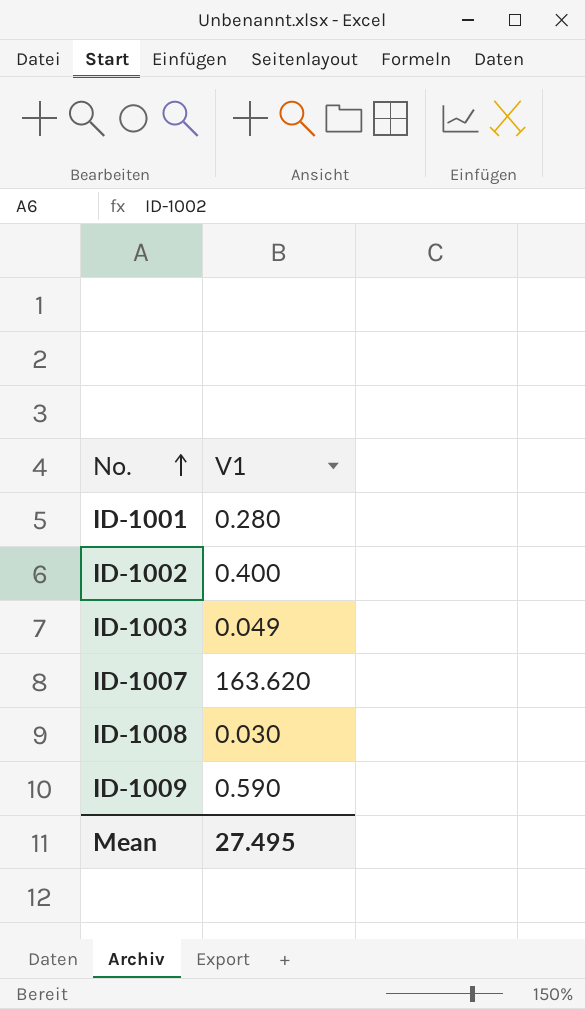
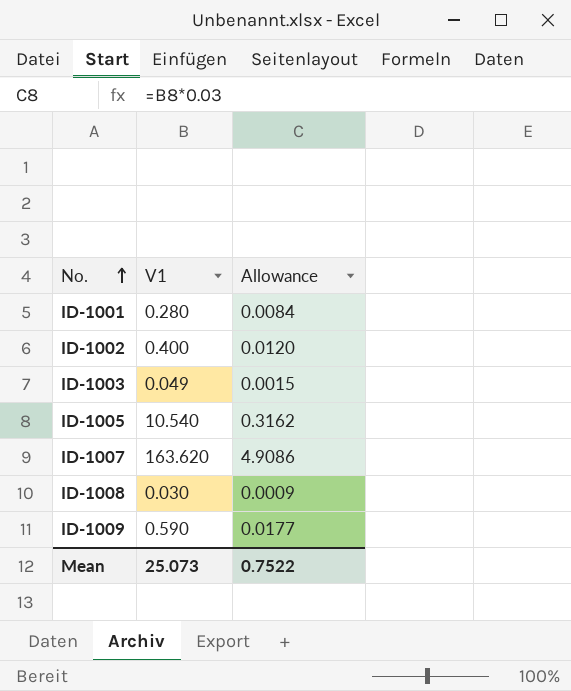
column Allowance | formula: none -> [V1] * 0.03
row ID-1005: none -> 10.540 | 0.3162
Mean | V1: 27.495 -> 25.073

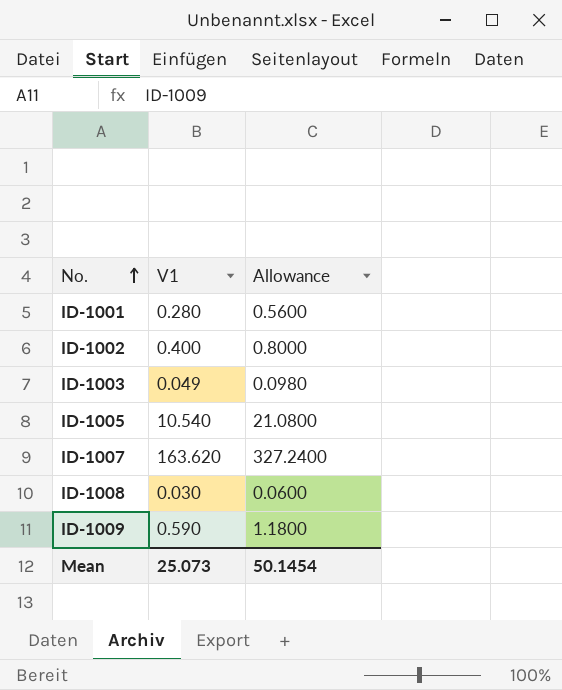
column Allowance | formula: [V1] * 0.03 -> [V1] * 2
Mean | Allowance: 0.7522 -> 50.1454

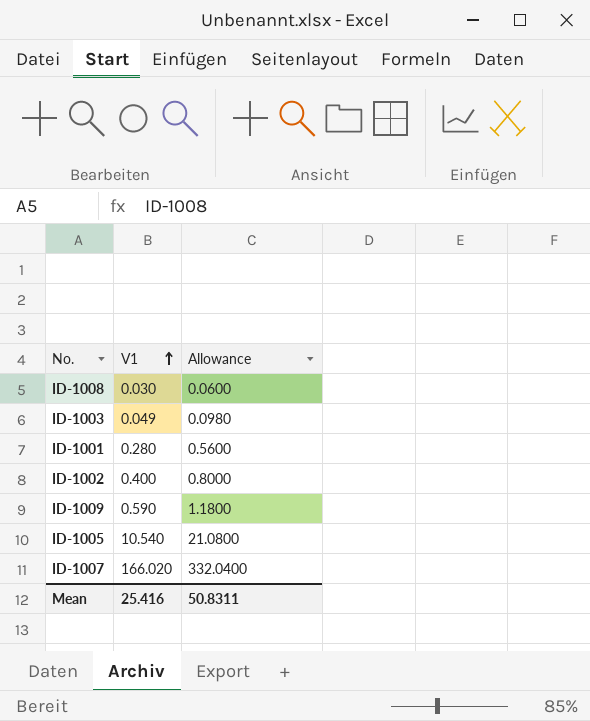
row order: No. ascending -> V1 ascending
ID-1007 | V1: 163.620 -> 166.020
ID-1007 | Allowance: 327.2400 -> 332.0400
Mean | V1: 25.073 -> 25.416
Mean | Allowance: 50.1454 -> 50.8311

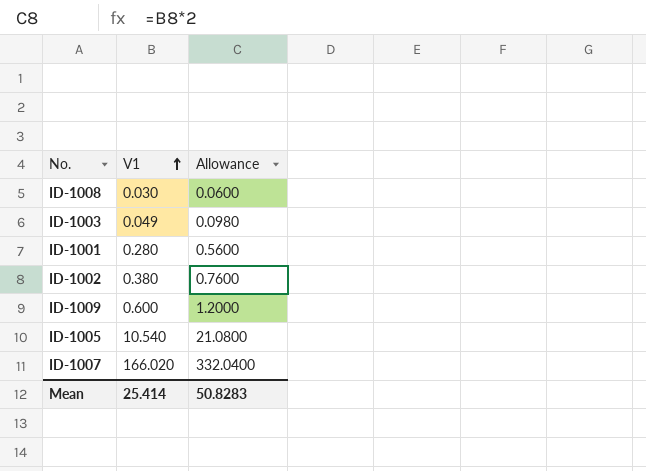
ID-1002 | V1: 0.400 -> 0.380
ID-1002 | Allowance: 0.8000 -> 0.7600
ID-1009 | V1: 0.590 -> 0.600
ID-1009 | Allowance: 1.1800 -> 1.2000
Mean | V1: 25.416 -> 25.414
Mean | Allowance: 50.8311 -> 50.8283

